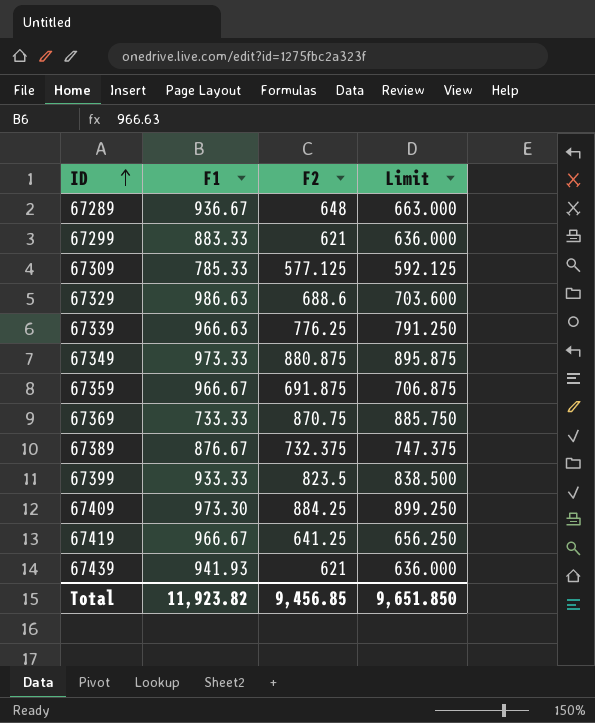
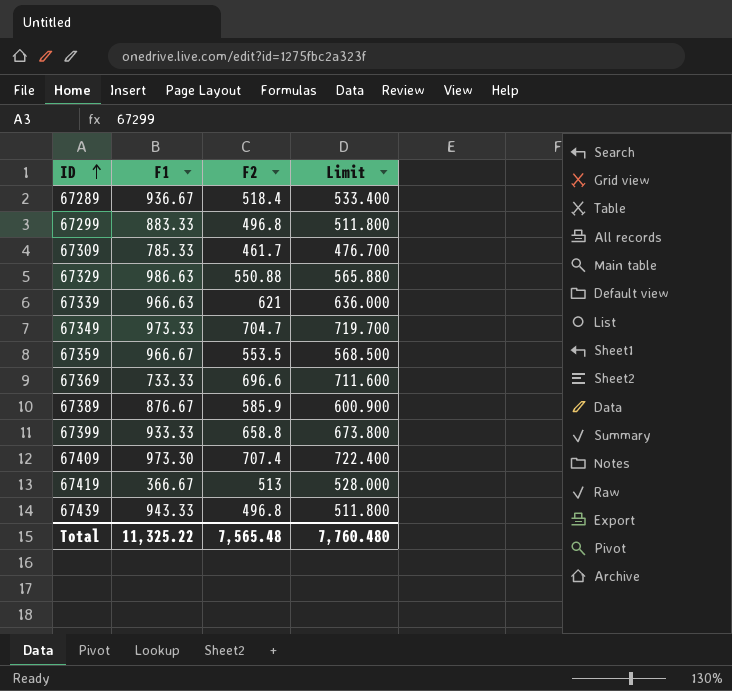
67289 | F2: 648 -> 518.4
67289 | Limit: 663.000 -> 533.400
67299 | F2: 621 -> 496.8
67299 | Limit: 636.000 -> 511.800
67309 | F2: 577.125 -> 461.7
67309 | Limit: 592.125 -> 476.700
67329 | F2: 688.6 -> 550.88
67329 | Limit: 703.600 -> 565.880
67339 | F2: 776.25 -> 621
67339 | Limit: 791.250 -> 636.000
67349 | F2: 880.875 -> 704.7
67349 | Limit: 895.875 -> 719.700
67359 | F2: 691.875 -> 553.5
67359 | Limit: 706.875 -> 568.500
67369 | F2: 870.75 -> 696.6
67369 | Limit: 885.750 -> 711.600
67389 | F2: 732.375 -> 585.9
67389 | Limit: 747.375 -> 600.900
67399 | F2: 823.5 -> 658.8
67399 | Limit: 838.500 -> 673.800
67409 | F2: 884.25 -> 707.4
67409 | Limit: 899.250 -> 722.400
67419 | F1: 966.67 -> 366.67
67419 | F2: 641.25 -> 513
67419 | Limit: 656.250 -> 528.000
67439 | F1: 941.93 -> 943.33
67439 | F2: 621 -> 496.8
67439 | Limit: 636.000 -> 511.800
Total | F1: 11,923.82 -> 11,325.22
Total | F2: 9,456.85 -> 7,565.48
Total | Limit: 9,651.850 -> 7,760.480

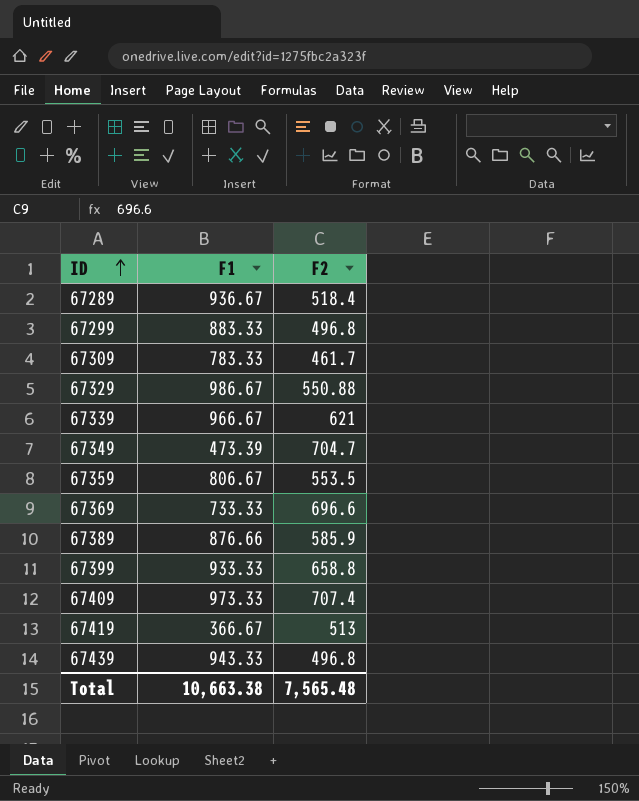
column Limit | formula: [F2] + 15 -> none
67309 | F1: 785.33 -> 783.33
67329 | F1: 986.63 -> 986.67
67339 | F1: 966.63 -> 966.67
67349 | F1: 973.33 -> 473.39
67359 | F1: 966.67 -> 806.67
67389 | F1: 876.67 -> 876.66
67409 | F1: 973.30 -> 973.33
Total | F1: 11,325.22 -> 10,663.38

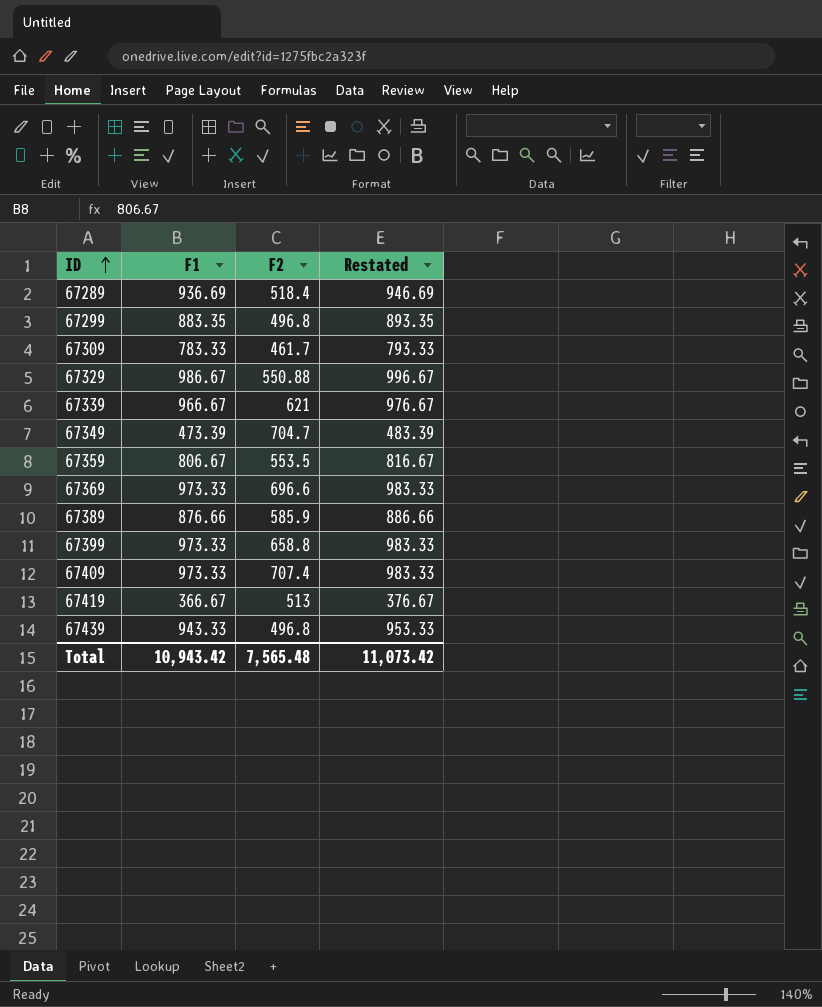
column Restated | formula: none -> [F1] + 10
67289 | F1: 936.67 -> 936.69
67299 | F1: 883.33 -> 883.35
67369 | F1: 733.33 -> 973.33
67399 | F1: 933.33 -> 973.33
Total | F1: 10,663.38 -> 10,943.42

